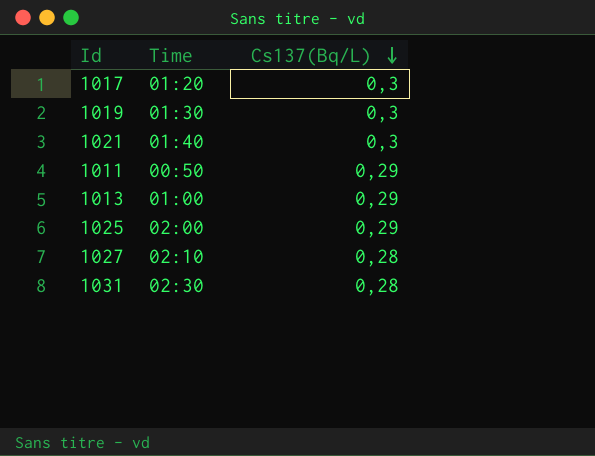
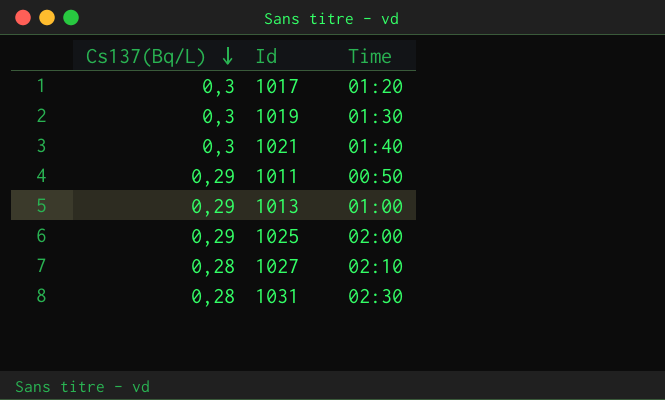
column Cs137(Bq/L) | position: 3 -> 1

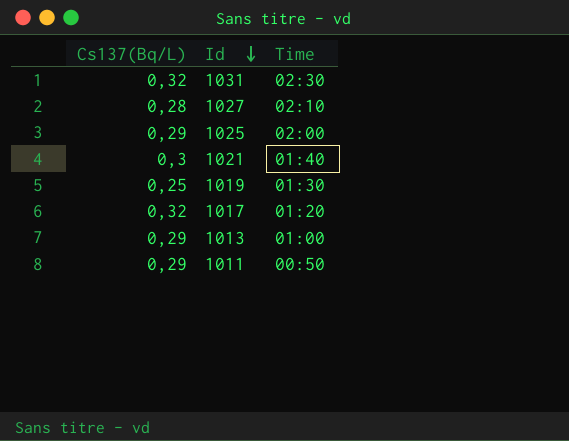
row order: Cs137(Bq/L) descending -> Id descending
1031 | Cs137(Bq/L): 0,28 -> 0,32
1019 | Cs137(Bq/L): 0,3 -> 0,25
1017 | Cs137(Bq/L): 0,3 -> 0,32

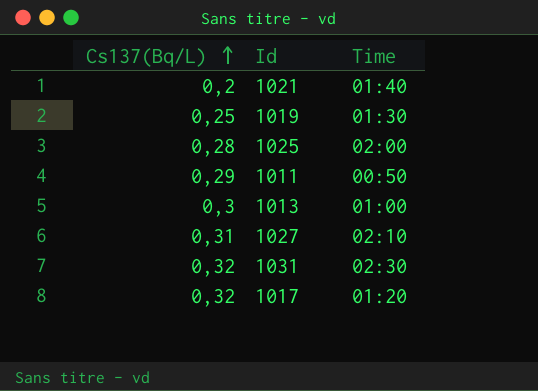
row order: Id descending -> Cs137(Bq/L) ascending
1021 | Cs137(Bq/L): 0,3 -> 0,2
1025 | Cs137(Bq/L): 0,29 -> 0,28
1013 | Cs137(Bq/L): 0,29 -> 0,3
1027 | Cs137(Bq/L): 0,28 -> 0,31

